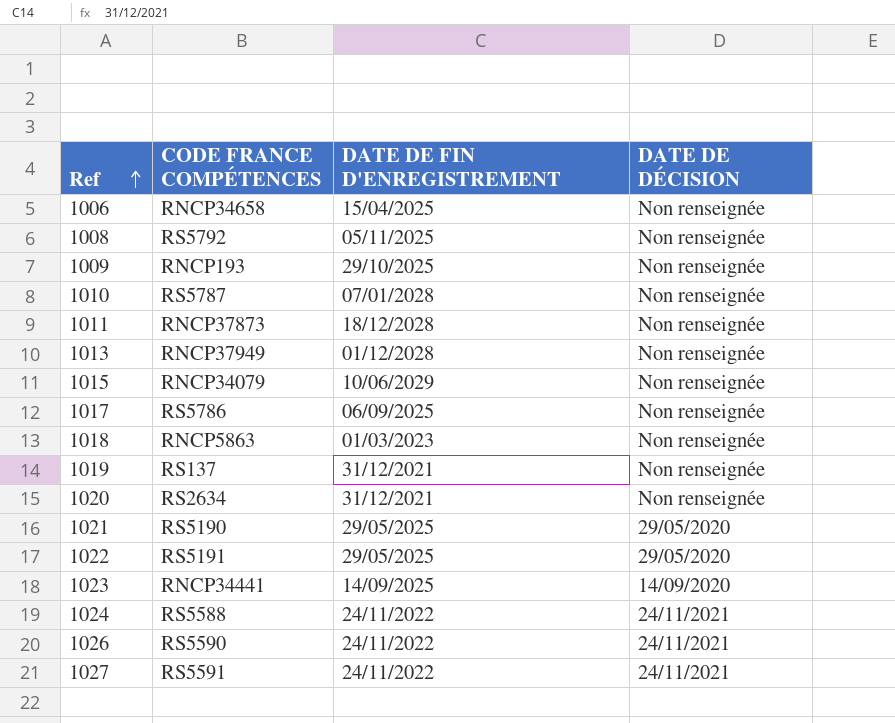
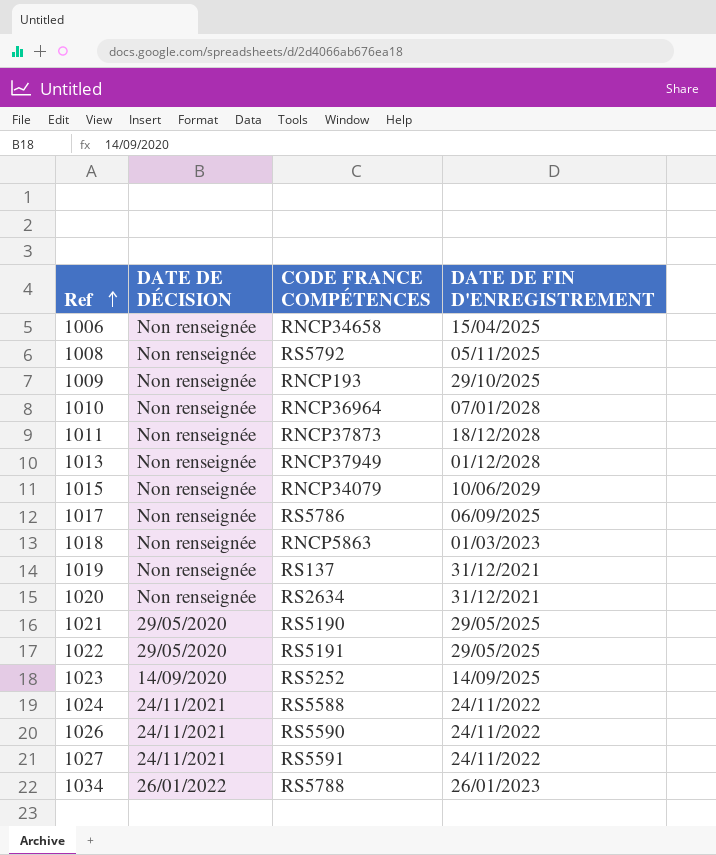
column DATE DE DÉCISION | position: 4 -> 2
1010 | CODE FRANCE COMPÉTENCES: RS5787 -> RNCP36964
1023 | CODE FRANCE COMPÉTENCES: RNCP34441 -> RS5252
row 1034: none -> 26/01/2022 | RS5788 | 26/01/2023

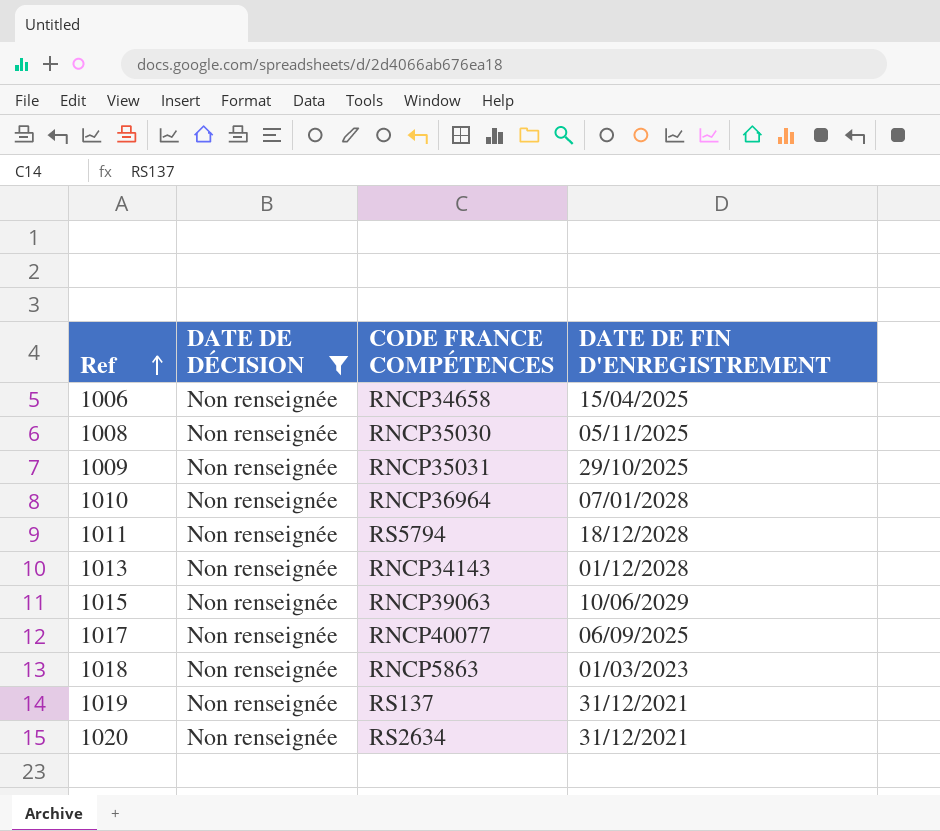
filter: none -> DATE DE DÉCISION = Non renseignée
1008 | CODE FRANCE COMPÉTENCES: RS5792 -> RNCP35030
1009 | CODE FRANCE COMPÉTENCES: RNCP193 -> RNCP35031
1011 | CODE FRANCE COMPÉTENCES: RNCP37873 -> RS5794
1013 | CODE FRANCE COMPÉTENCES: RNCP37949 -> RNCP34143
1015 | CODE FRANCE COMPÉTENCES: RNCP34079 -> RNCP39063
1017 | CODE FRANCE COMPÉTENCES: RS5786 -> RNCP40077

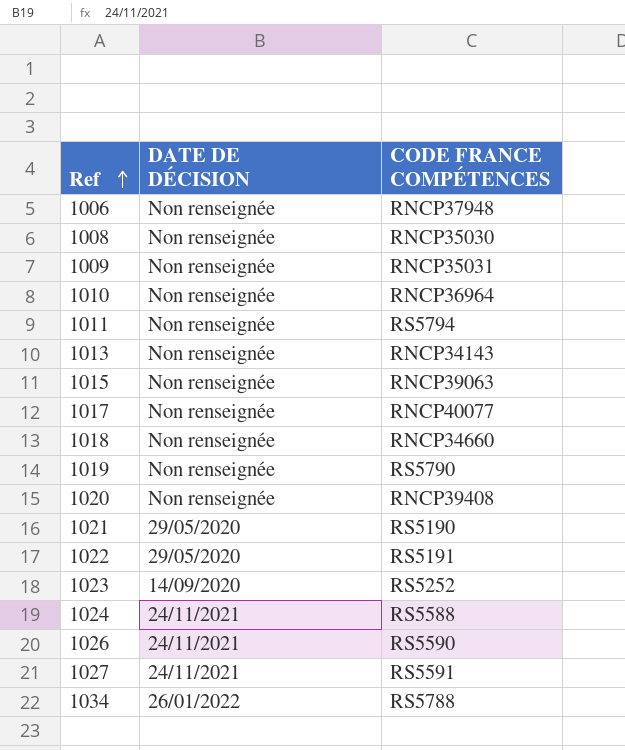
filter: DATE DE DÉCISION = Non renseignée -> none
column DATE DE FIN D'ENREGISTREMENT | position: 4 -> none
1006 | CODE FRANCE COMPÉTENCES: RNCP34658 -> RNCP37948
1018 | CODE FRANCE COMPÉTENCES: RNCP5863 -> RNCP34660
1019 | CODE FRANCE COMPÉTENCES: RS137 -> RS5790
1020 | CODE FRANCE COMPÉTENCES: RS2634 -> RNCP39408

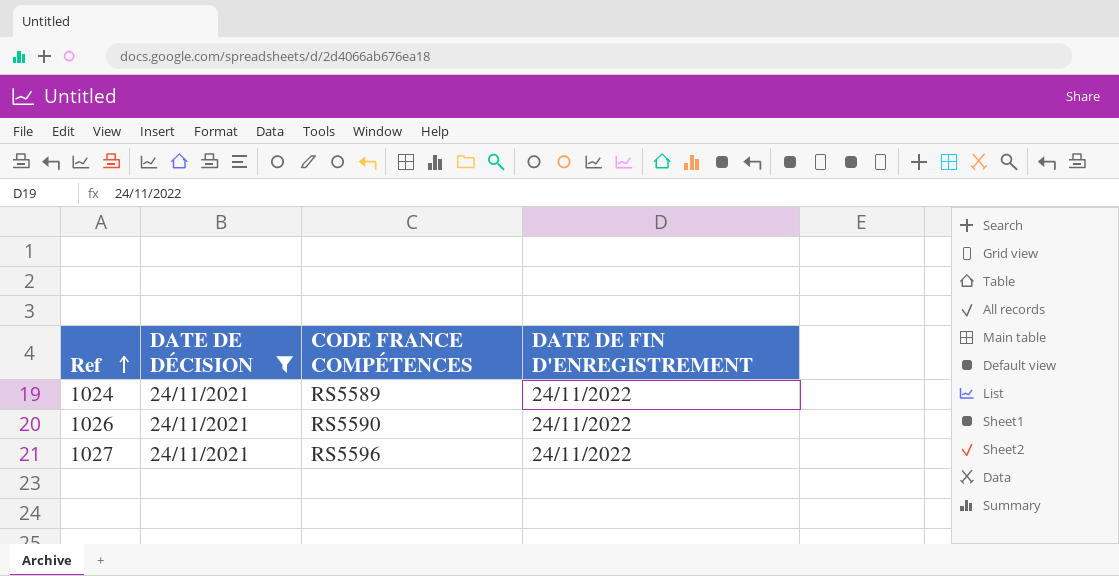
filter: none -> DATE DE DÉCISION = 24/11/2021
column DATE DE FIN D'ENREGISTREMENT | position: none -> 4
1024 | CODE FRANCE COMPÉTENCES: RS5588 -> RS5589
1027 | CODE FRANCE COMPÉTENCES: RS5591 -> RS5596

